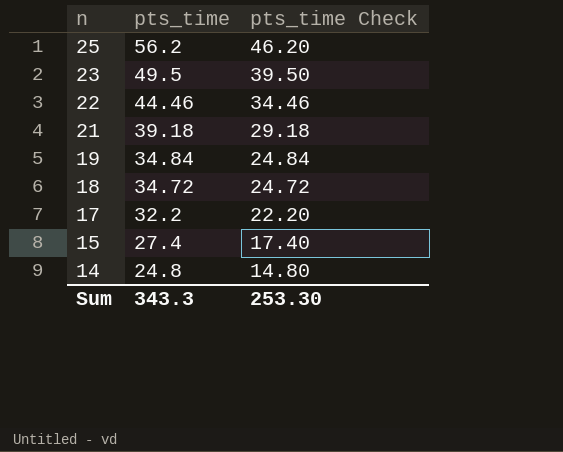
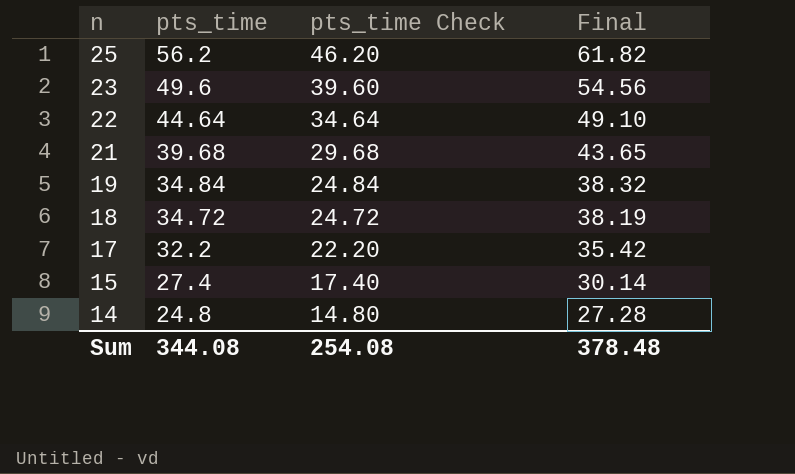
column Final | formula: none -> [pts_time] * 1.1
23 | pts_time: 49.5 -> 49.6
23 | pts_time Check: 39.50 -> 39.60
22 | pts_time: 44.46 -> 44.64
22 | pts_time Check: 34.46 -> 34.64
21 | pts_time: 39.18 -> 39.68
21 | pts_time Check: 29.18 -> 29.68
Sum | pts_time: 343.3 -> 344.08
Sum | pts_time Check: 253.30 -> 254.08

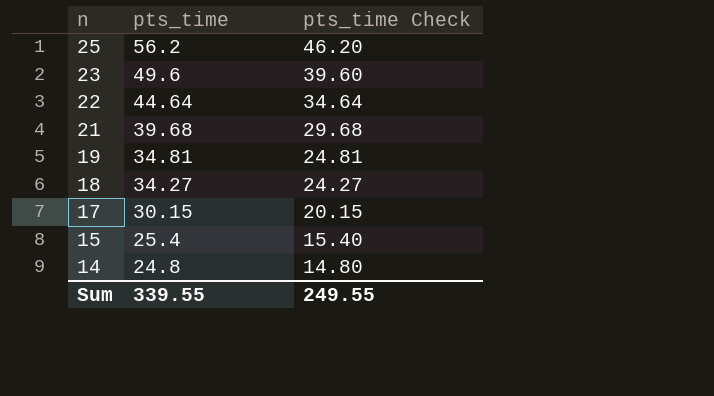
column Final | formula: [pts_time] * 1.1 -> none
19 | pts_time: 34.84 -> 34.81
19 | pts_time Check: 24.84 -> 24.81
18 | pts_time: 34.72 -> 34.27
18 | pts_time Check: 24.72 -> 24.27
17 | pts_time: 32.2 -> 30.15
17 | pts_time Check: 22.20 -> 20.15
15 | pts_time: 27.4 -> 25.4
15 | pts_time Check: 17.40 -> 15.40
Sum | pts_time: 344.08 -> 339.55
Sum | pts_time Check: 254.08 -> 249.55

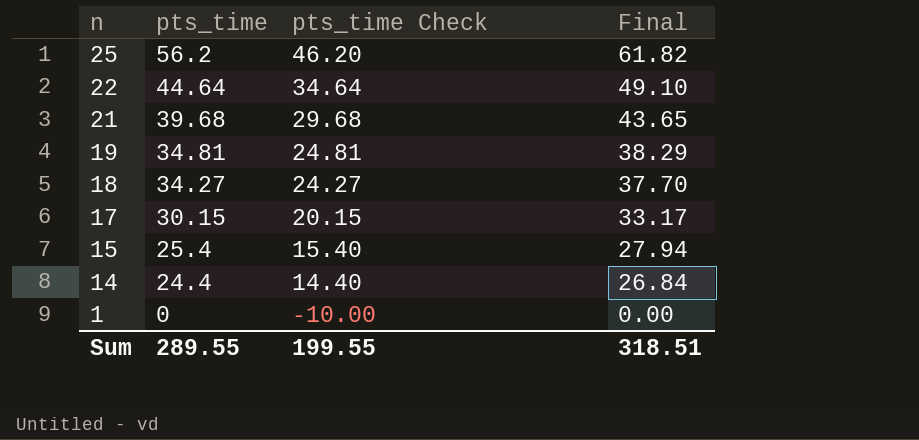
column Final | formula: none -> [pts_time] * 1.1
row 23: 49.6 | 39.60 -> none
14 | pts_time: 24.8 -> 24.4
14 | pts_time Check: 14.80 -> 14.40
row 1: none -> 0 | -10.00 | 0.00
Sum | pts_time: 339.55 -> 289.55
Sum | pts_time Check: 249.55 -> 199.55

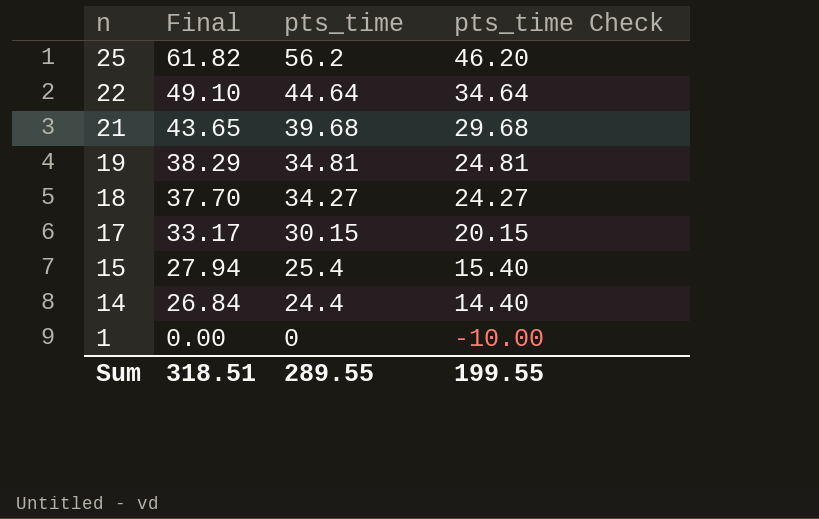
column Final | position: 4 -> 2

